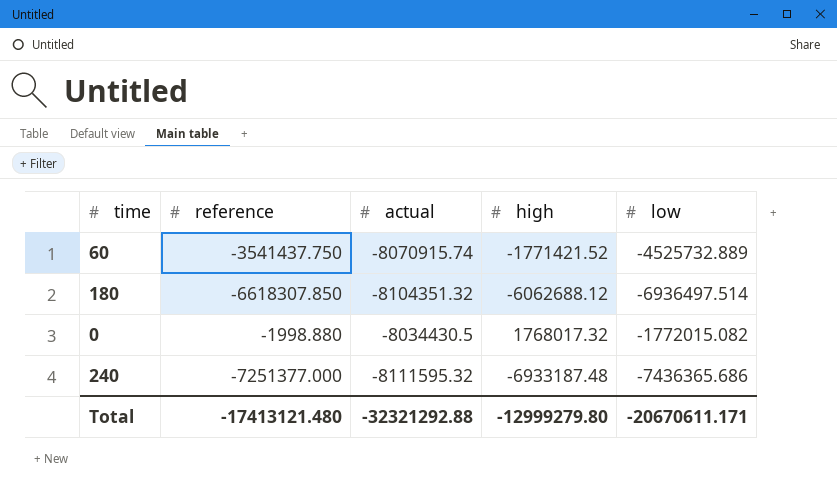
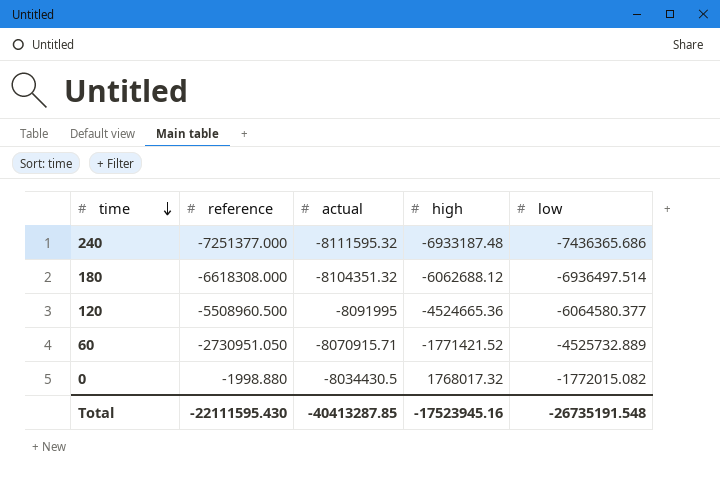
row order: none -> time descending
180 | reference: -6618307.850 -> -6618308.000
row 120: none -> -5508960.500 | -8091995 | -4524665.36 | -6064580.377
60 | reference: -3541437.750 -> -2730951.050
60 | actual: -8070915.74 -> -8070915.71
Total | reference: -17413121.480 -> -22111595.430
Total | actual: -32321292.88 -> -40413287.85
Total | high: -12999279.80 -> -17523945.16
Total | low: -20670611.171 -> -26735191.548

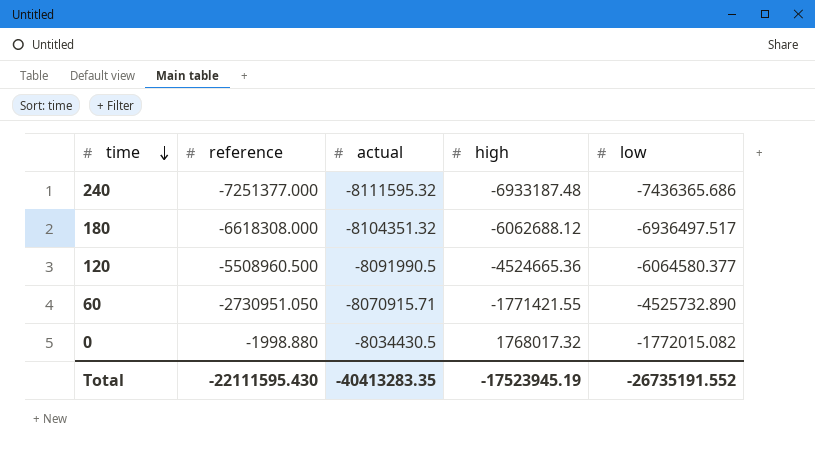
180 | low: -6936497.514 -> -6936497.517
120 | actual: -8091995 -> -8091990.5
60 | high: -1771421.52 -> -1771421.55
60 | low: -4525732.889 -> -4525732.890
Total | actual: -40413287.85 -> -40413283.35
Total | high: -17523945.16 -> -17523945.19
Total | low: -26735191.548 -> -26735191.552

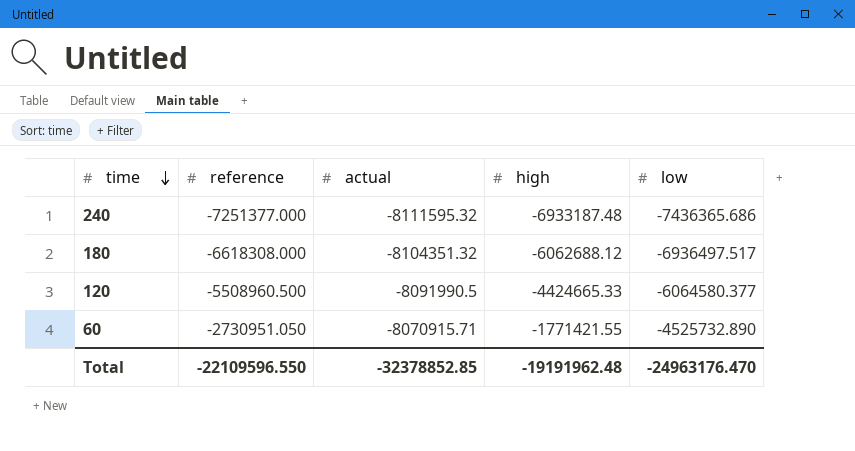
row 0: -1998.880 | -8034430.5 | 1768017.32 | -1772015.082 -> none
120 | high: -4524665.36 -> -4424665.33
Total | reference: -22111595.430 -> -22109596.550
Total | actual: -40413283.35 -> -32378852.85
Total | high: -17523945.19 -> -19191962.48
Total | low: -26735191.552 -> -24963176.470

